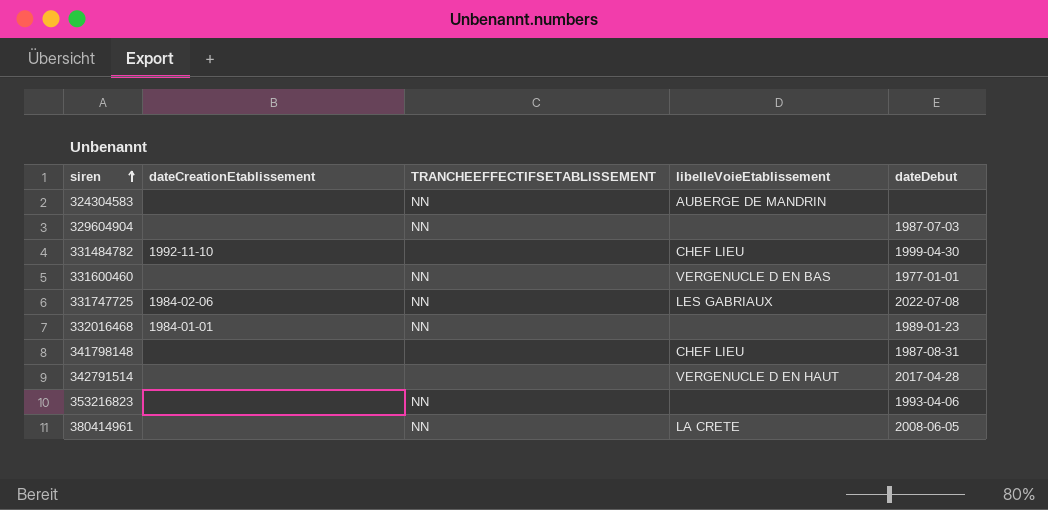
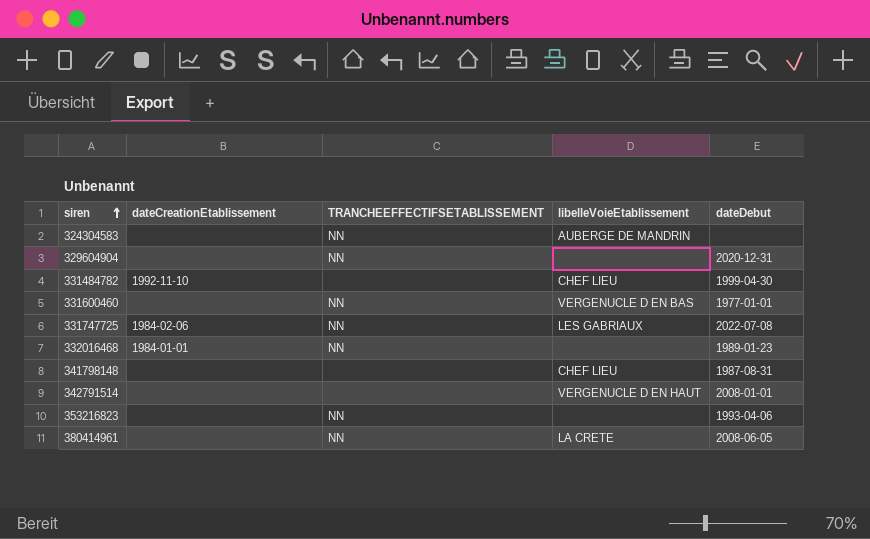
329604904 | dateDebut: 1987-07-03 -> 2020-12-31
342791514 | dateDebut: 2017-04-28 -> 2008-01-01

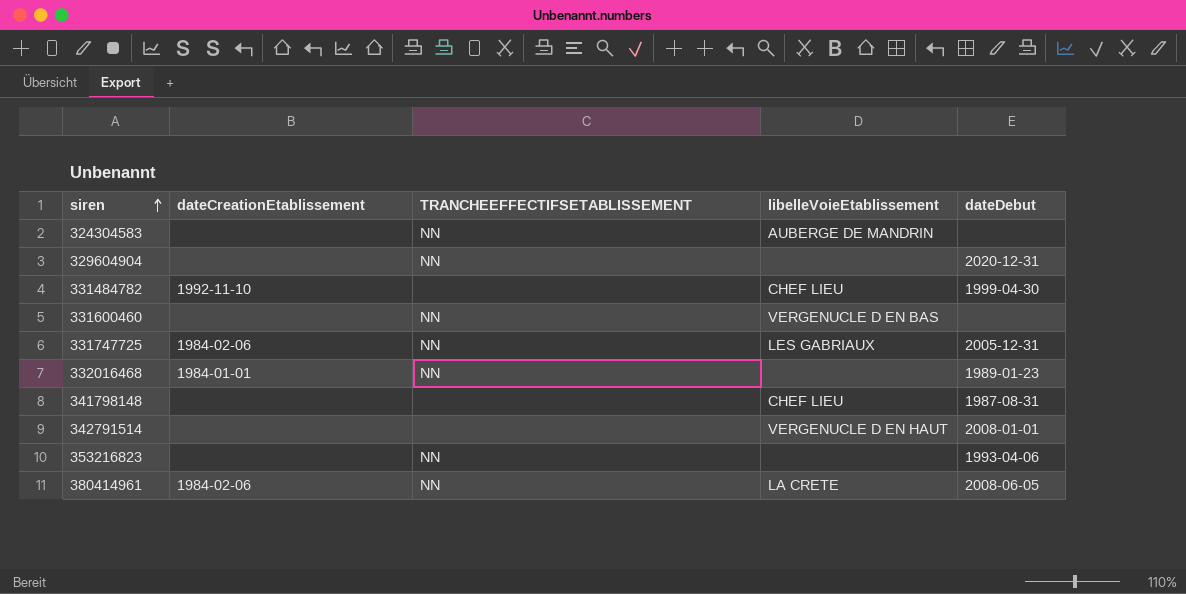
331600460 | dateDebut: 1977-01-01 -> none
331747725 | dateDebut: 2022-07-08 -> 2005-12-31
380414961 | dateCreationEtablissement: none -> 1984-02-06

